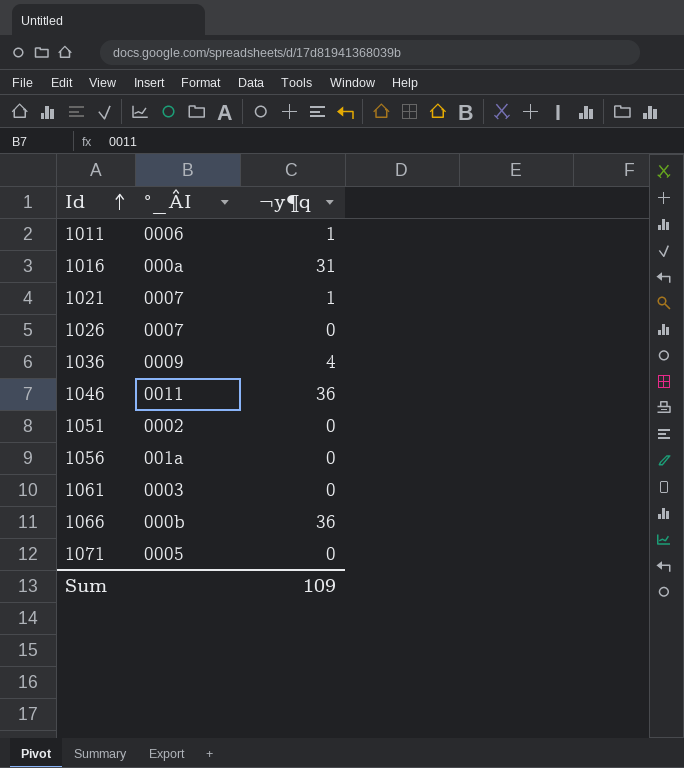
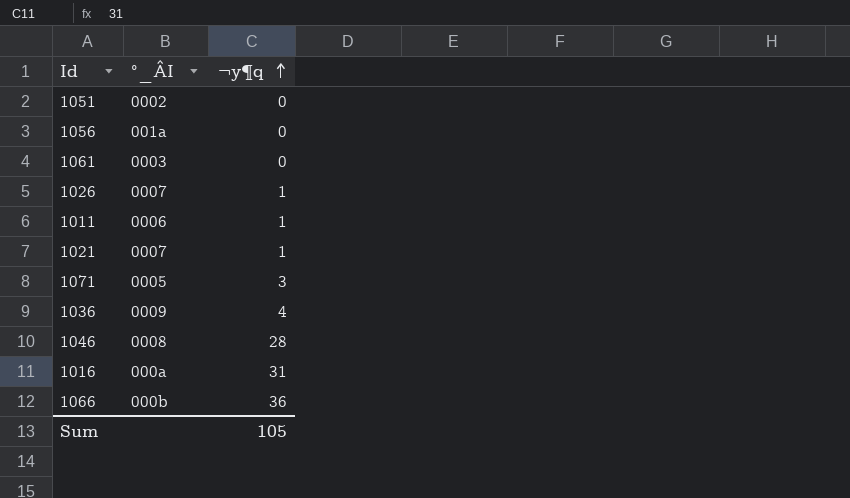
row order: Id ascending -> ¬y¶q ascending
1026 | ¬y¶q: 0 -> 1
1071 | ¬y¶q: 0 -> 3
1046 | °_ÂI: 0011 -> 0008
1046 | ¬y¶q: 36 -> 28
Sum | ¬y¶q: 109 -> 105

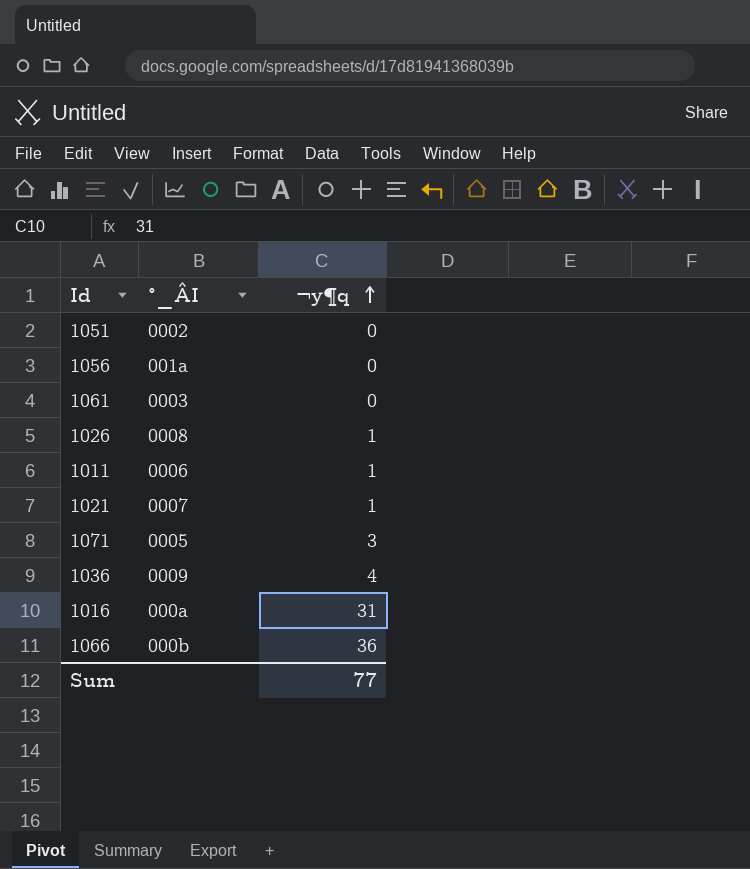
row 1046: 0008 | 28 -> none
1026 | °_ÂI: 0007 -> 0008
Sum | ¬y¶q: 105 -> 77

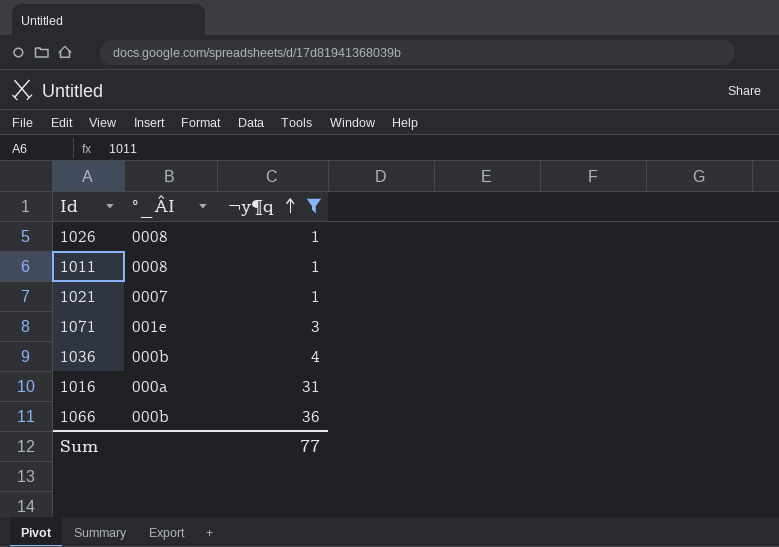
filter: none -> ¬y¶q != 0
1011 | °_ÂI: 0006 -> 0008
1071 | °_ÂI: 0005 -> 001e
1036 | °_ÂI: 0009 -> 000b

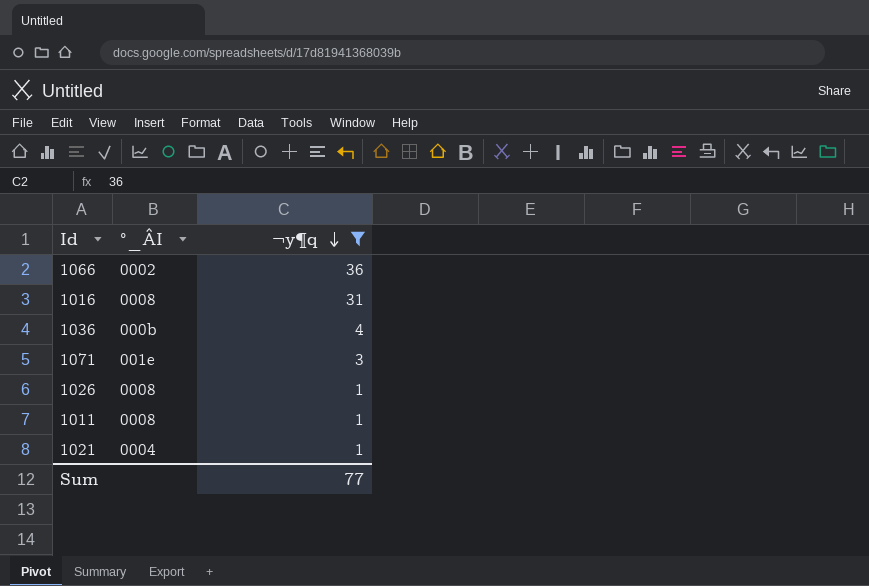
row order: ¬y¶q ascending -> ¬y¶q descending
1066 | °_ÂI: 000b -> 0002
1016 | °_ÂI: 000a -> 0008
1021 | °_ÂI: 0007 -> 0004

